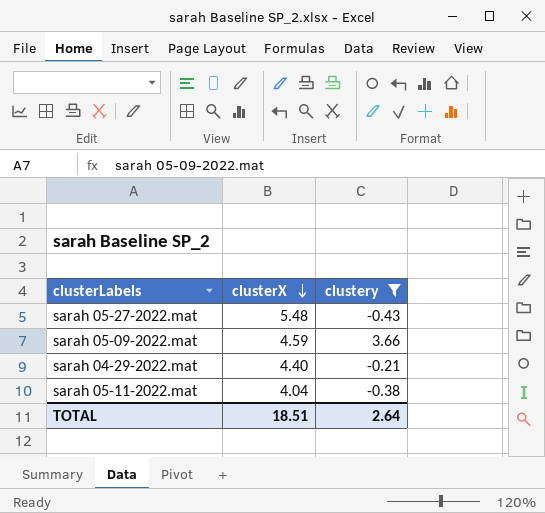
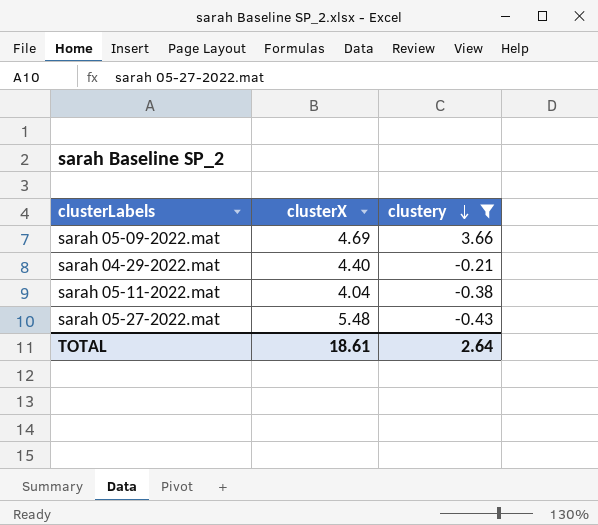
row order: clusterX descending -> clustery descending
sarah 05-09-2022.mat | clusterX: 4.59 -> 4.69
TOTAL | clusterX: 18.51 -> 18.61

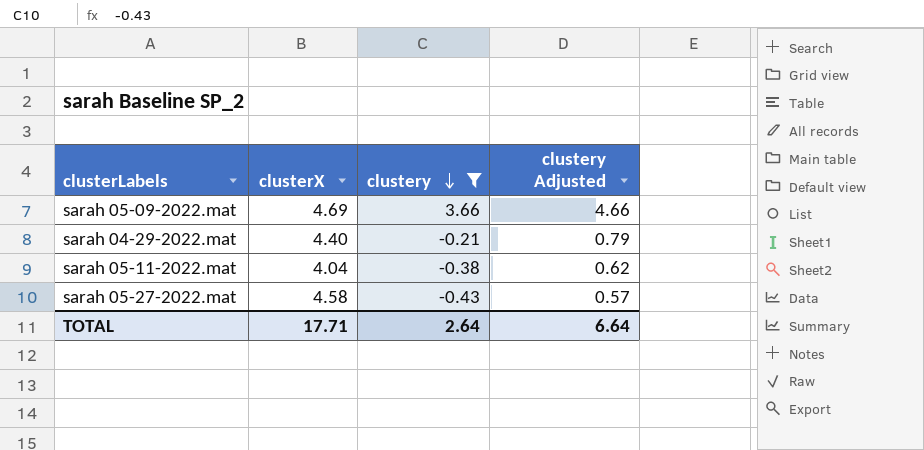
column clustery Adjusted | formula: none -> [clustery] + 1
sarah 05-27-2022.mat | clusterX: 5.48 -> 4.58
TOTAL | clusterX: 18.61 -> 17.71

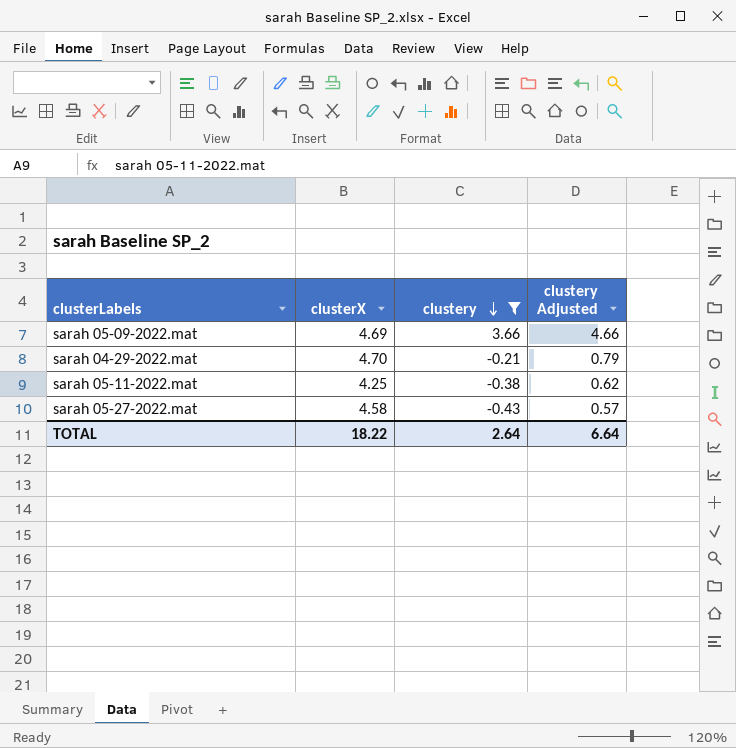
sarah 04-29-2022.mat | clusterX: 4.40 -> 4.70
sarah 05-11-2022.mat | clusterX: 4.04 -> 4.25
TOTAL | clusterX: 17.71 -> 18.22

